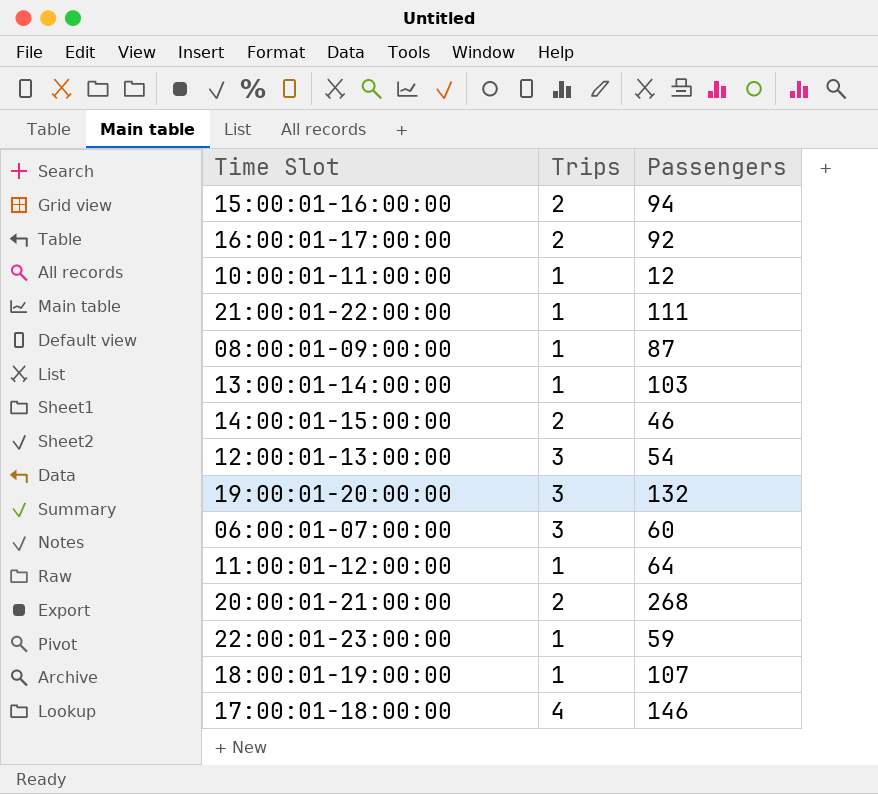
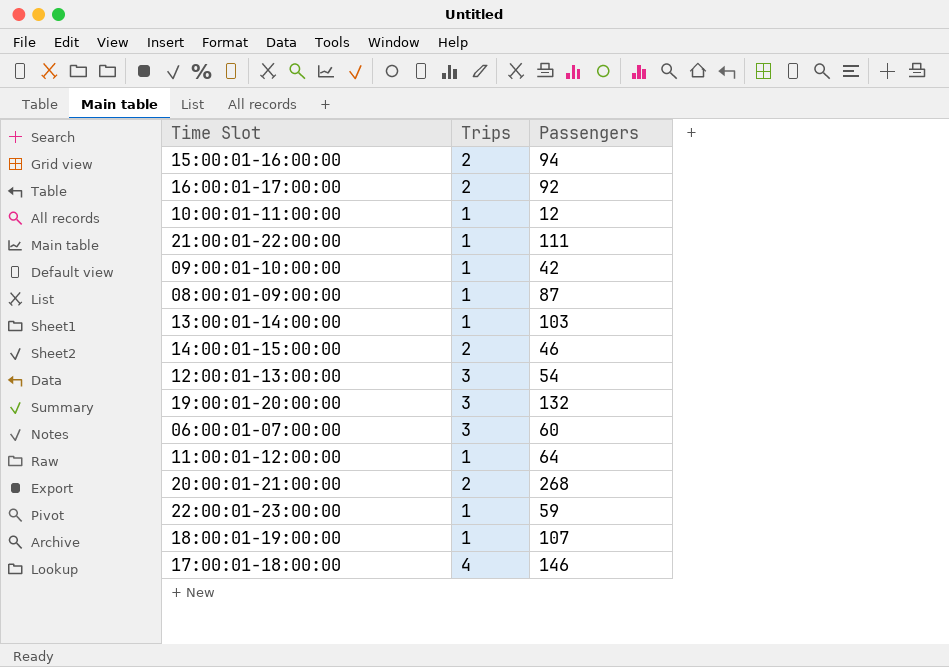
row 09:00:01-10:00:00: none -> 1 | 42

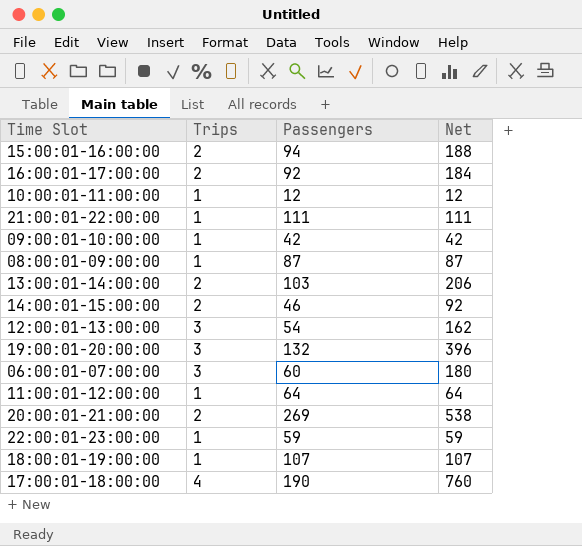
column Net | formula: none -> [Trips] * [Passengers]
13:00:01-14:00:00 | Trips: 1 -> 2
20:00:01-21:00:00 | Passengers: 268 -> 269
17:00:01-18:00:00 | Passengers: 146 -> 190

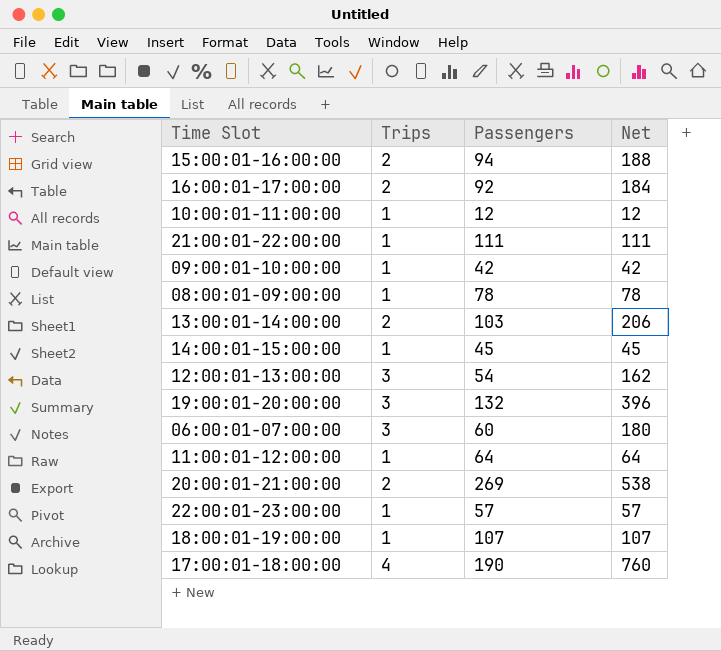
08:00:01-09:00:00 | Passengers: 87 -> 78
08:00:01-09:00:00 | Net: 87 -> 78
14:00:01-15:00:00 | Trips: 2 -> 1
14:00:01-15:00:00 | Passengers: 46 -> 45
14:00:01-15:00:00 | Net: 92 -> 45
22:00:01-23:00:00 | Passengers: 59 -> 57
22:00:01-23:00:00 | Net: 59 -> 57

